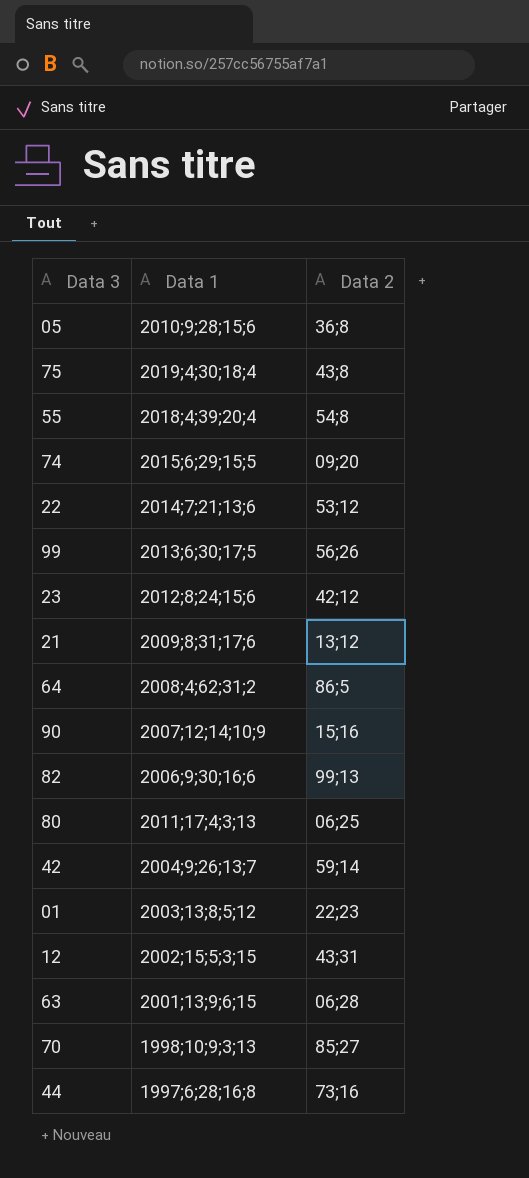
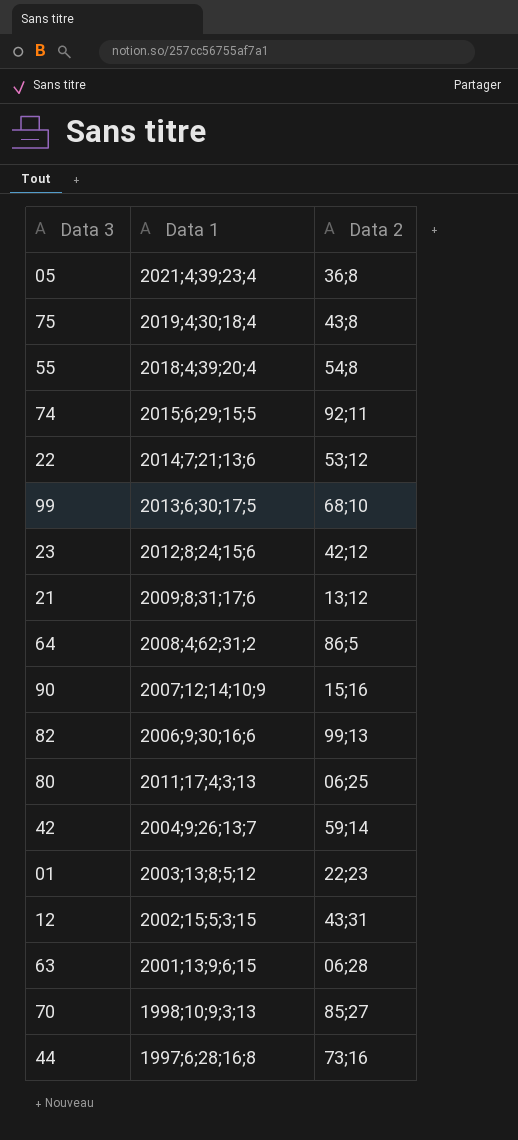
05 | Data 1: 2010;9;28;15;6 -> 2021;4;39;23;4
74 | Data 2: 09;20 -> 92;11
99 | Data 2: 56;26 -> 68;10

